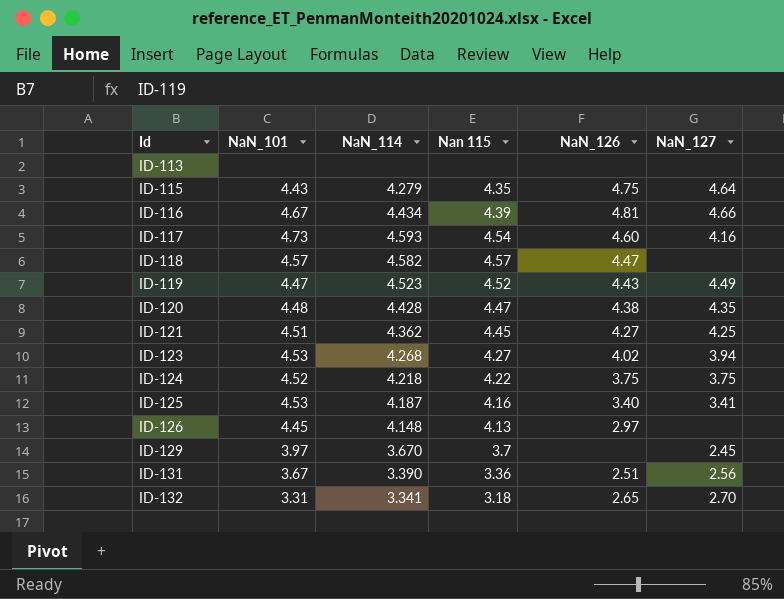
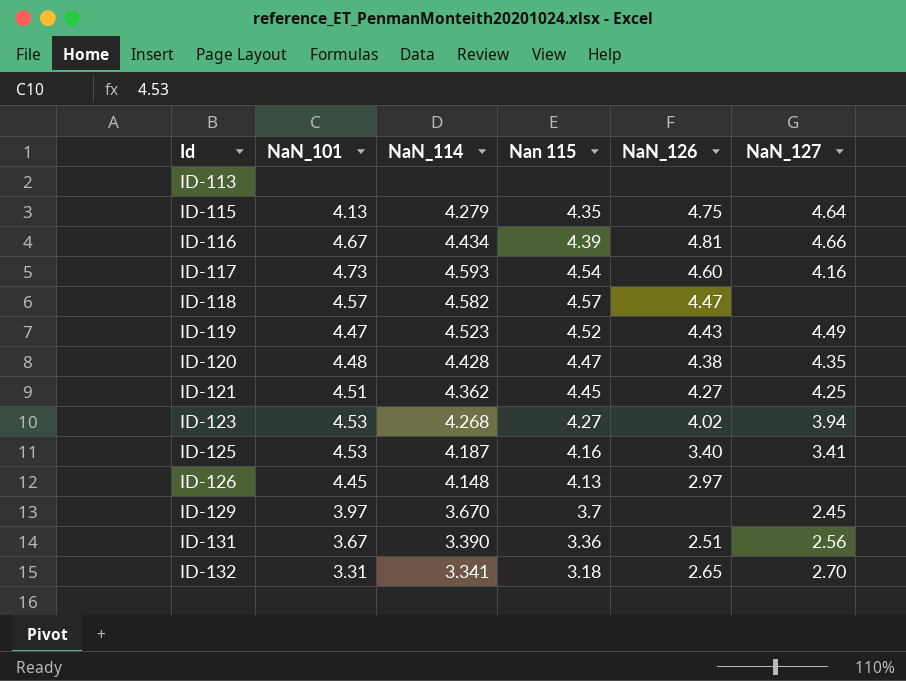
row ID-124: 4.52 | 4.218 | 4.22 | 3.75 | 3.75 -> none
ID-115 | NaN_101: 4.43 -> 4.13

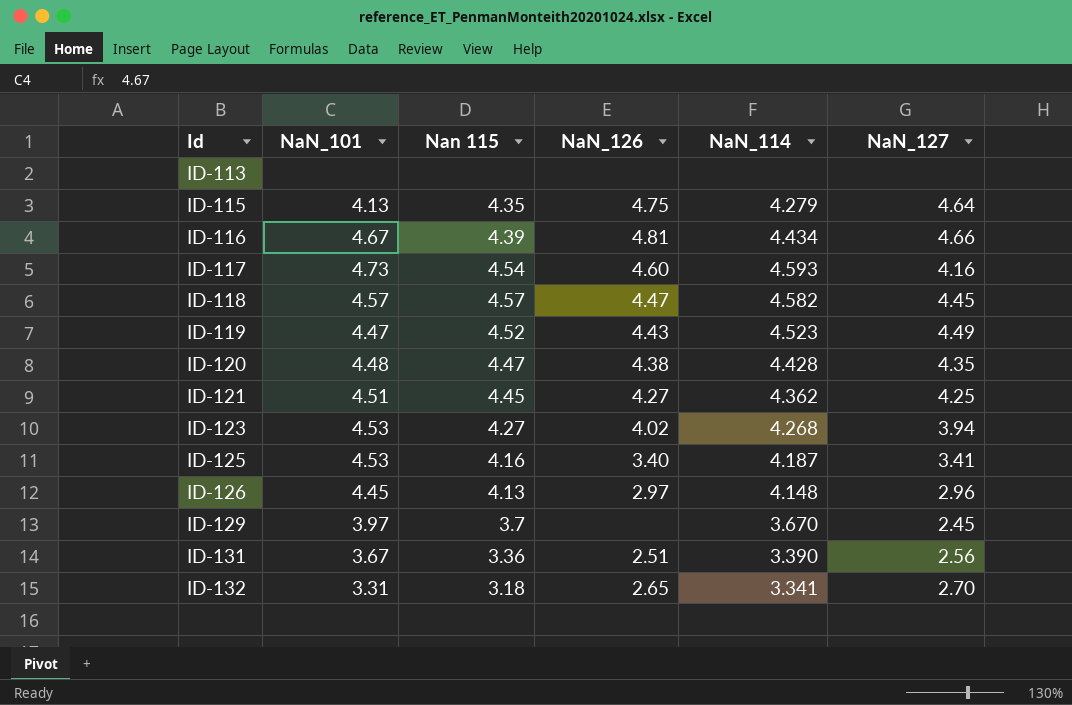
column NaN_114 | position: 3 -> 5
ID-118 | NaN_127: none -> 4.45
ID-126 | NaN_127: none -> 2.96

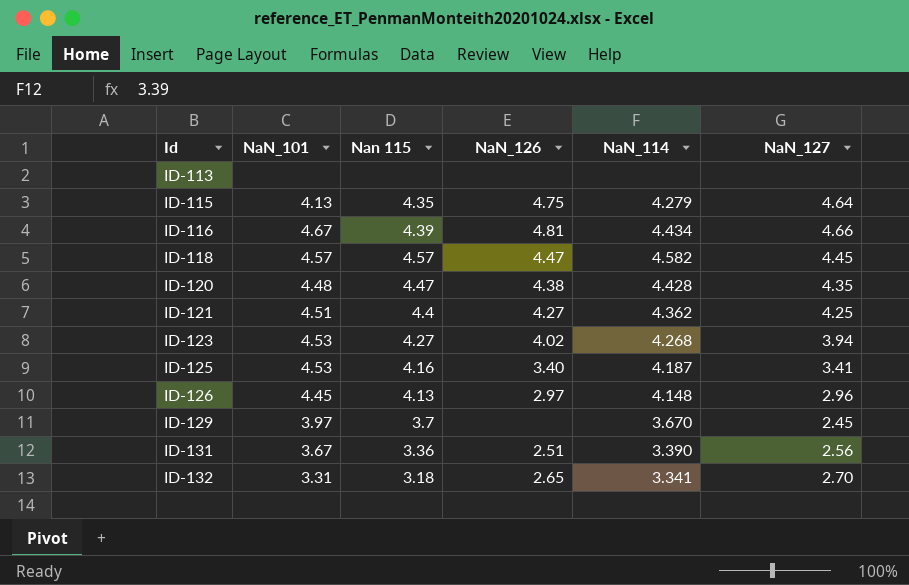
row ID-117: 4.73 | 4.54 | 4.60 | 4.593 | 4.16 -> none
row ID-119: 4.47 | 4.52 | 4.43 | 4.523 | 4.49 -> none
ID-121 | Nan 115: 4.45 -> 4.4

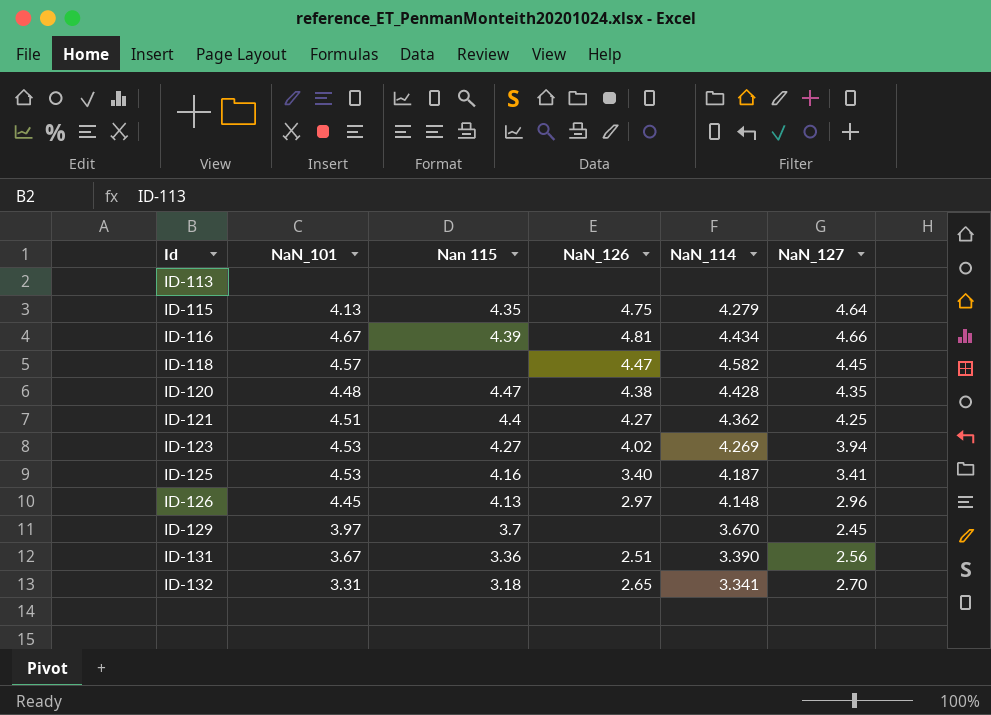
ID-118 | Nan 115: 4.57 -> none
ID-123 | NaN_114: 4.268 -> 4.269

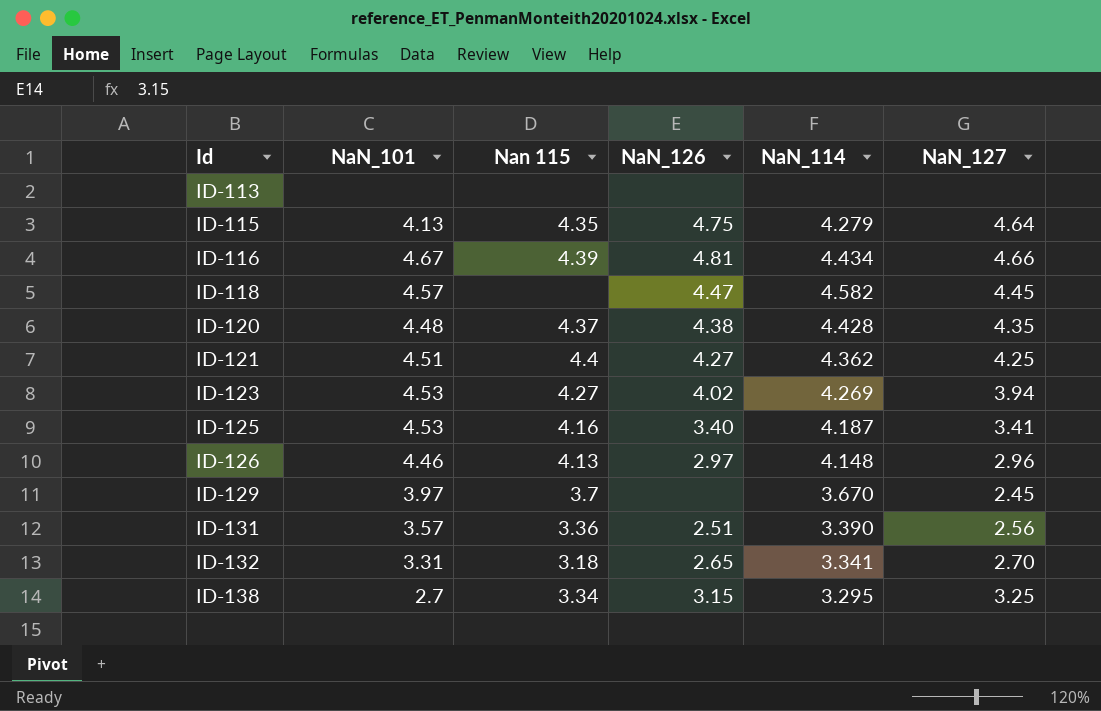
ID-120 | Nan 115: 4.47 -> 4.37
ID-126 | NaN_101: 4.45 -> 4.46
ID-131 | NaN_101: 3.67 -> 3.57
row ID-138: none -> 2.7 | 3.34 | 3.15 | 3.295 | 3.25

